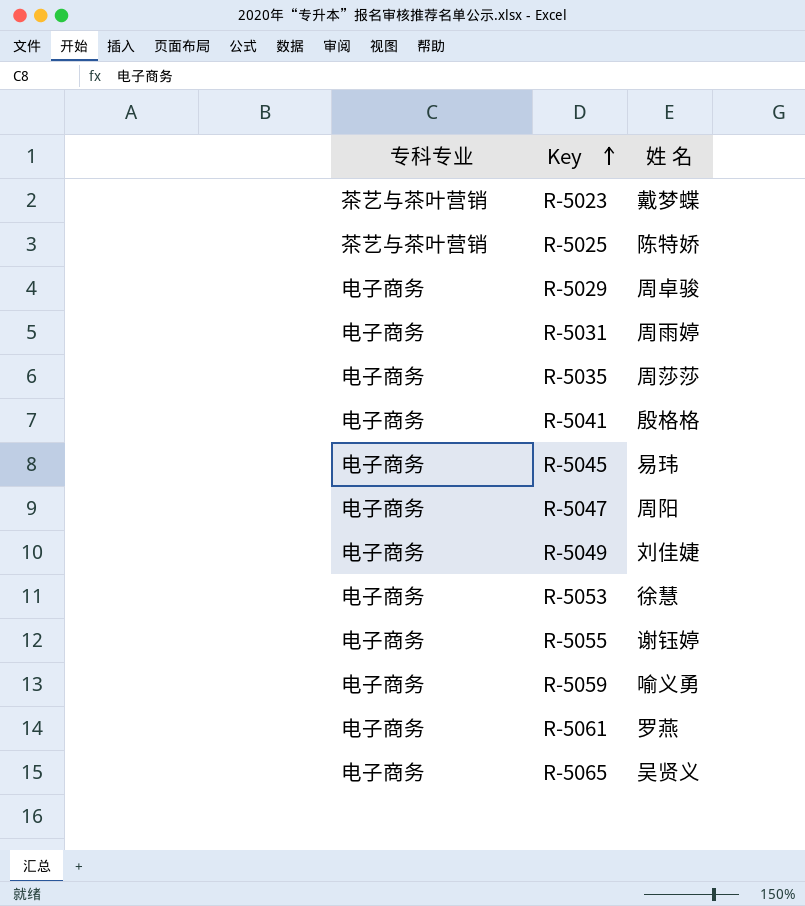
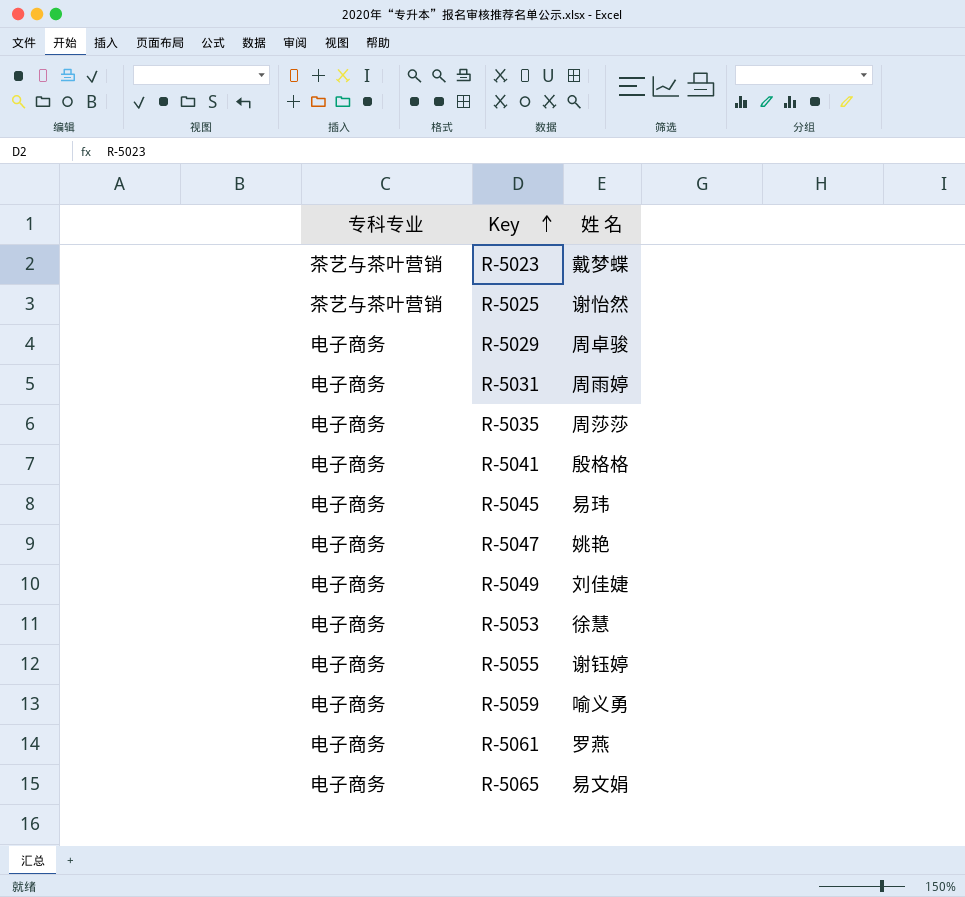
R-5025 | 姓 名: 陈特娇 -> 谢怡然
R-5047 | 姓 名: 周阳 -> 姚艳
R-5065 | 姓 名: 吴贤义 -> 易文娟

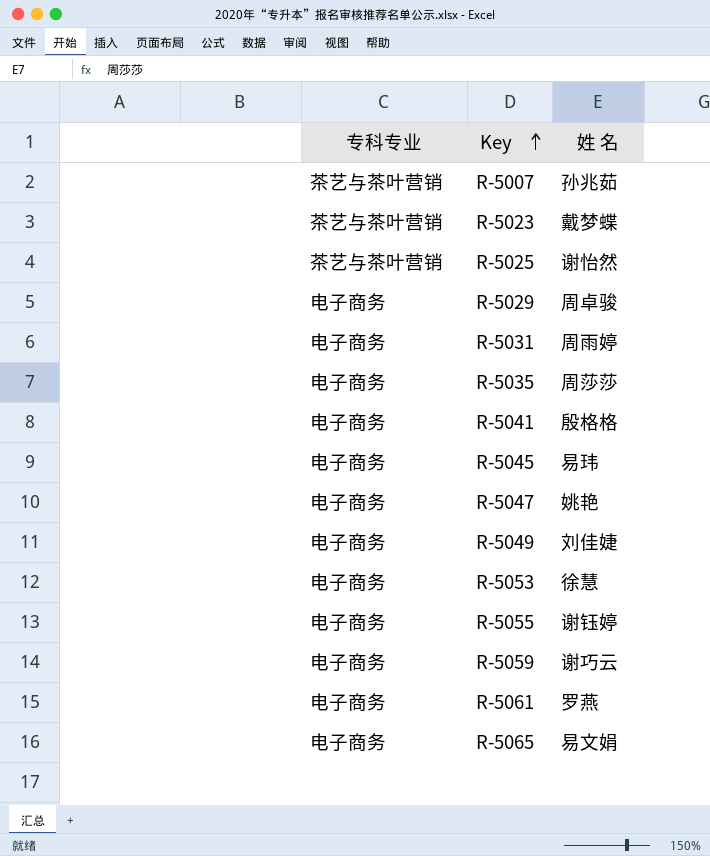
row R-5007: none -> 茶艺与茶叶营销 | 孙兆茹
R-5059 | 姓 名: 喻义勇 -> 谢巧云

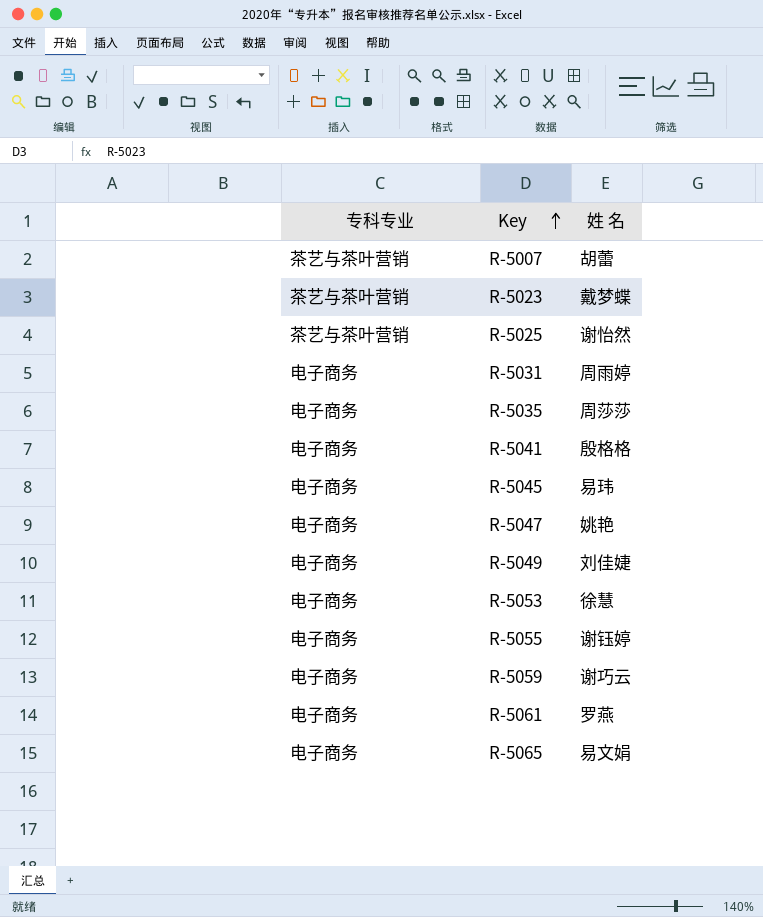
row R-5029: 电子商务 | 周卓骏 -> none
R-5007 | 姓 名: 孙兆茹 -> 胡蕾

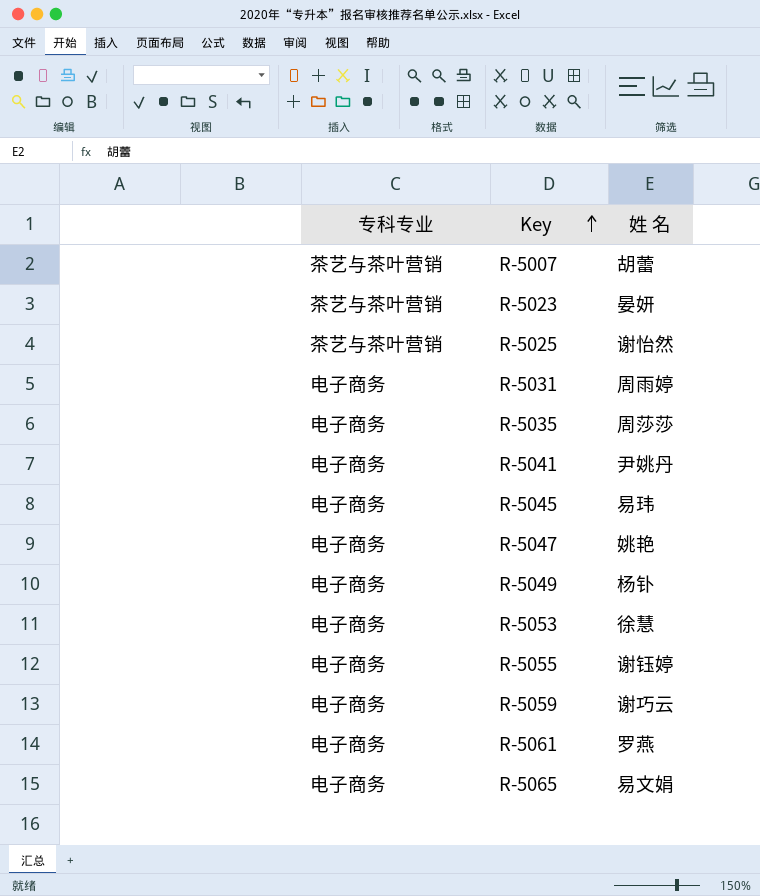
R-5023 | 姓 名: 戴梦蝶 -> 晏妍
R-5041 | 姓 名: 殷格格 -> 尹姚丹
R-5049 | 姓 名: 刘佳婕 -> 杨钋

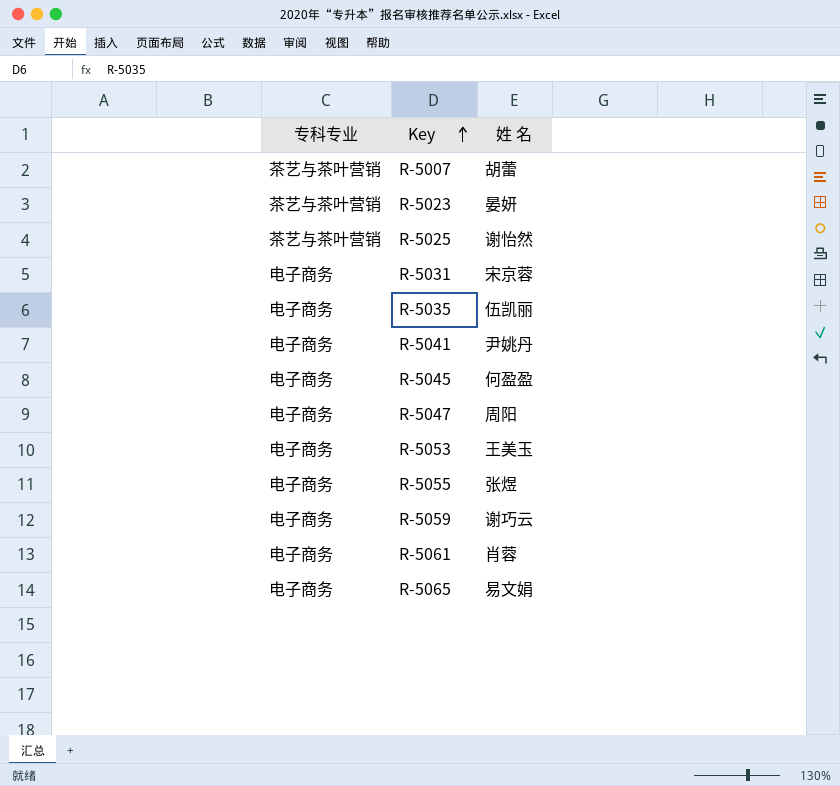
row R-5049: 电子商务 | 杨钋 -> none
R-5031 | 姓 名: 周雨婷 -> 宋京蓉
R-5035 | 姓 名: 周莎莎 -> 伍凯丽
R-5045 | 姓 名: 易玮 -> 何盈盈
R-5047 | 姓 名: 姚艳 -> 周阳
R-5053 | 姓 名: 徐慧 -> 王美玉
R-5055 | 姓 名: 谢钰婷 -> 张煜
R-5061 | 姓 名: 罗燕 -> 肖蓉

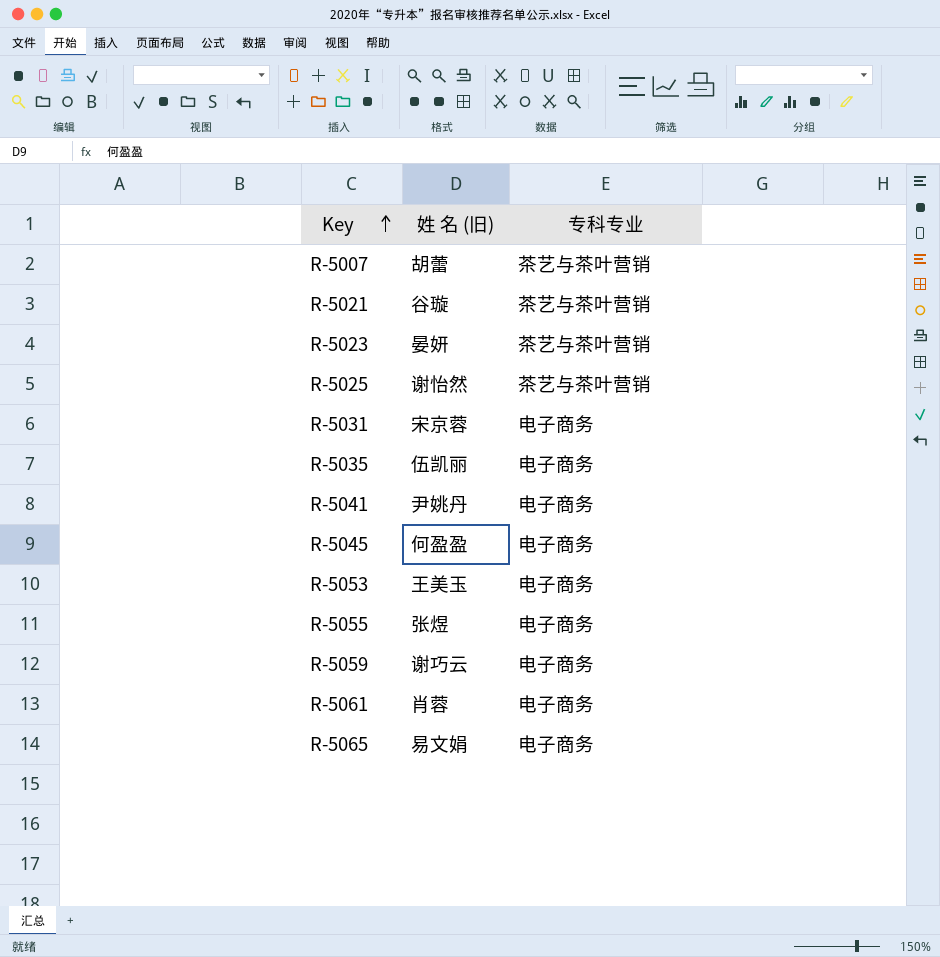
column name: 姓 名 -> 姓 名 (旧)
column 专科专业 | position: 1 -> 3
row R-5047: 电子商务 | 周阳 -> none
row R-5021: none -> 谷璇 | 茶艺与茶叶营销

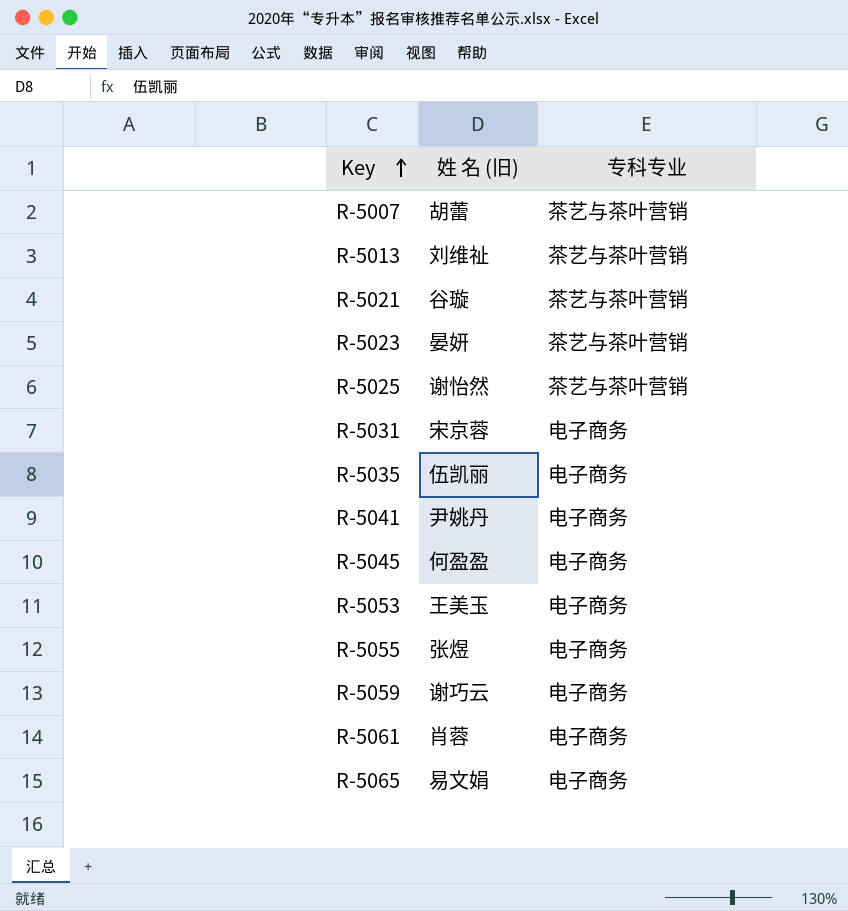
row R-5013: none -> 刘维祉 | 茶艺与茶叶营销

